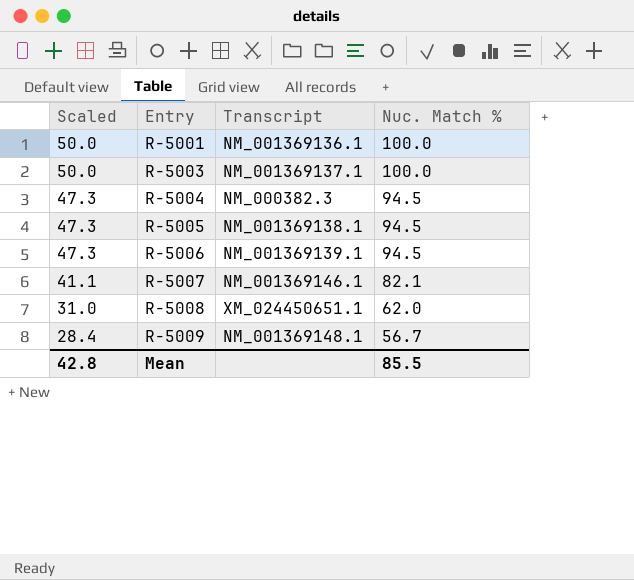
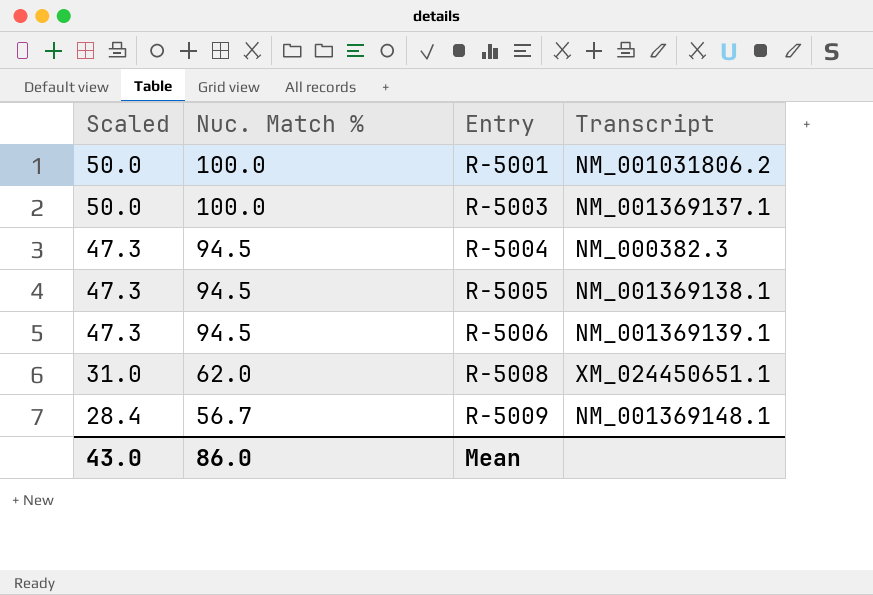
column Nuc. Match % | position: 4 -> 2
row R-5007: 41.1 | NM_001369146.1 | 82.1 -> none
R-5001 | Transcript: NM_001369136.1 -> NM_001031806.2
Mean | Scaled: 42.8 -> 43.0
Mean | Nuc. Match %: 85.5 -> 86.0

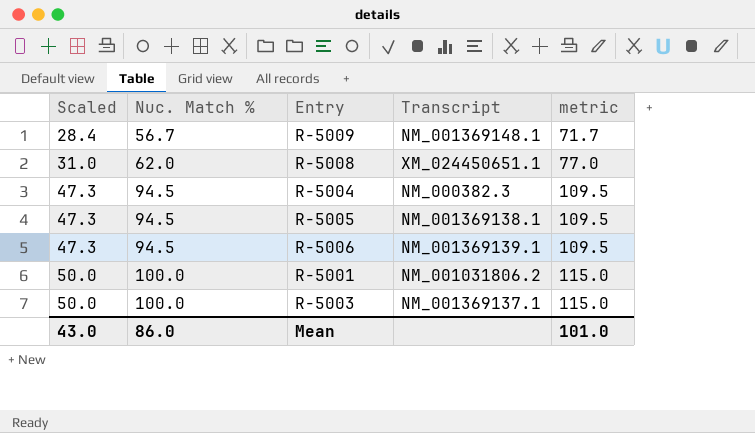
row order: Scaled descending -> Scaled ascending
column metric | formula: none -> [Nuc. Match %] + 15

